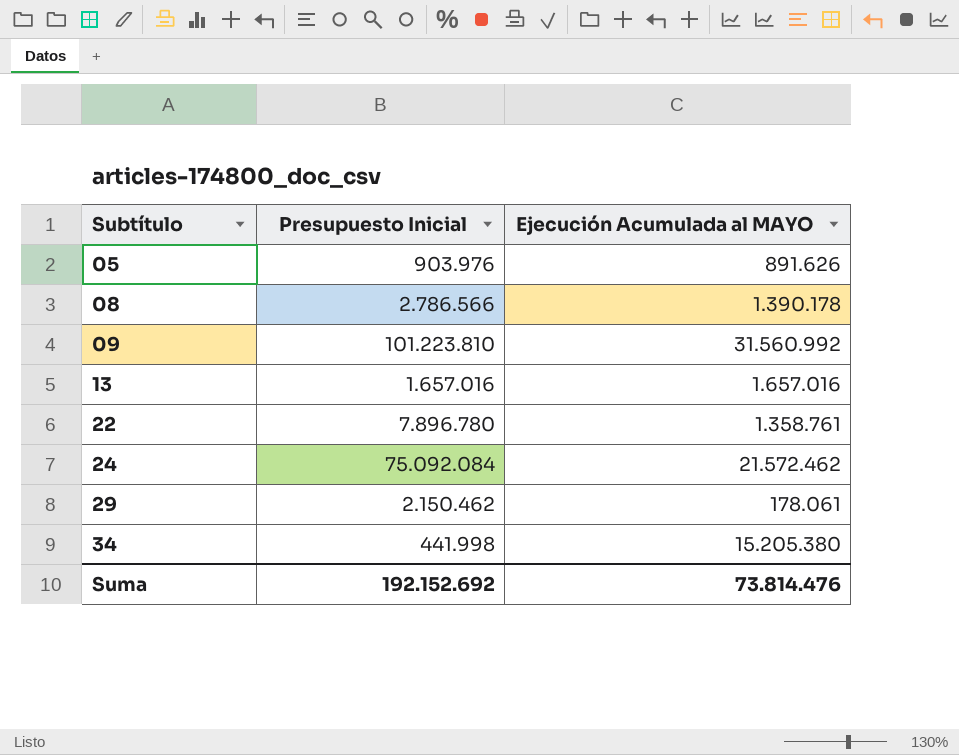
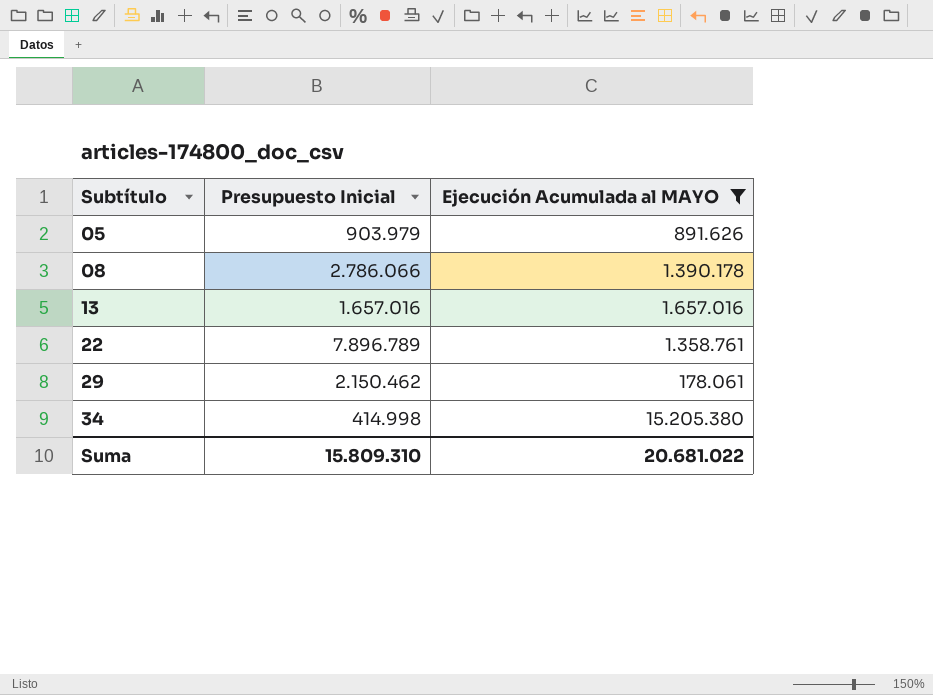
filter: none -> Ejecución Acumulada al MAYO <= 15.205.380
05 | Presupuesto Inicial: 903.976 -> 903.979
08 | Presupuesto Inicial: 2.786.566 -> 2.786.066
22 | Presupuesto Inicial: 7.896.780 -> 7.896.789
34 | Presupuesto Inicial: 441.998 -> 414.998
Suma | Presupuesto Inicial: 192.152.692 -> 15.809.310
Suma | Ejecución Acumulada al MAYO: 73.814.476 -> 20.681.022

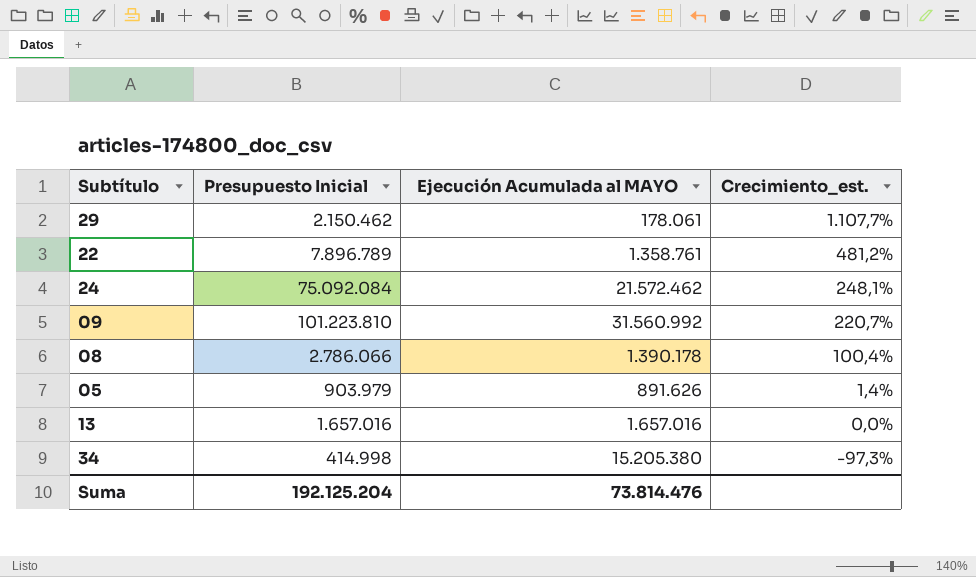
filter: Ejecución Acumulada al MAYO <= 15.205.380 -> none
row order: Subtítulo ascending -> Crecimiento_est. descending
column Crecimiento_est. | formula: none -> ([Presupuesto Inicial] - [Ejecución Acumulada al MAYO]) / [Ejecución Acumulada al MAYO]
Suma | Presupuesto Inicial: 15.809.310 -> 192.125.204
Suma | Ejecución Acumulada al MAYO: 20.681.022 -> 73.814.476

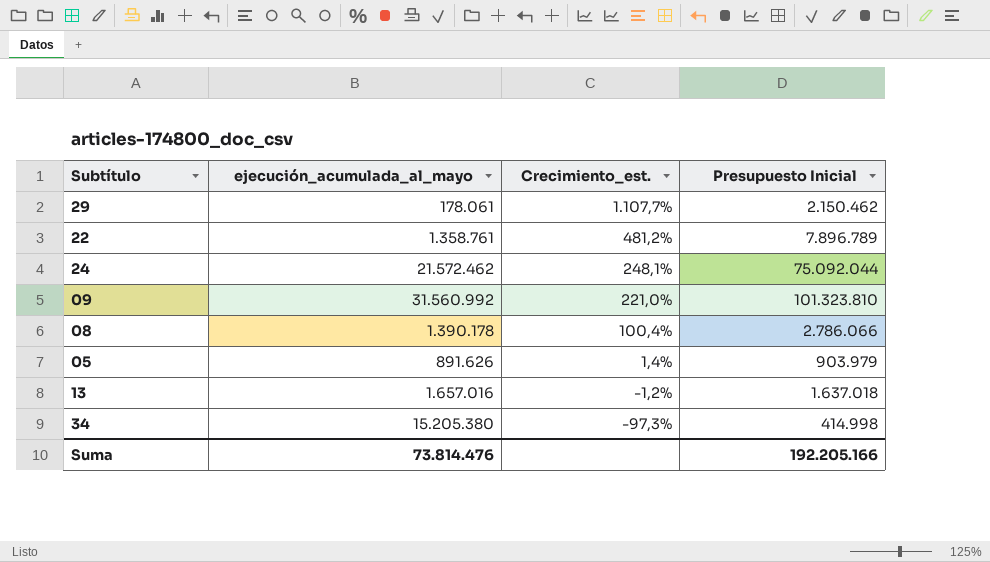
column name: Ejecución Acumulada al MAYO -> ejecución_acumulada_al_mayo
column Presupuesto Inicial | position: 2 -> 4
24 | Presupuesto Inicial: 75.092.084 -> 75.092.044
09 | Crecimiento_est.: 220,7% -> 221,0%
09 | Presupuesto Inicial: 101.223.810 -> 101.323.810
13 | Crecimiento_est.: 0,0% -> -1,2%
13 | Presupuesto Inicial: 1.657.016 -> 1.637.018
Suma | Presupuesto Inicial: 192.125.204 -> 192.205.166

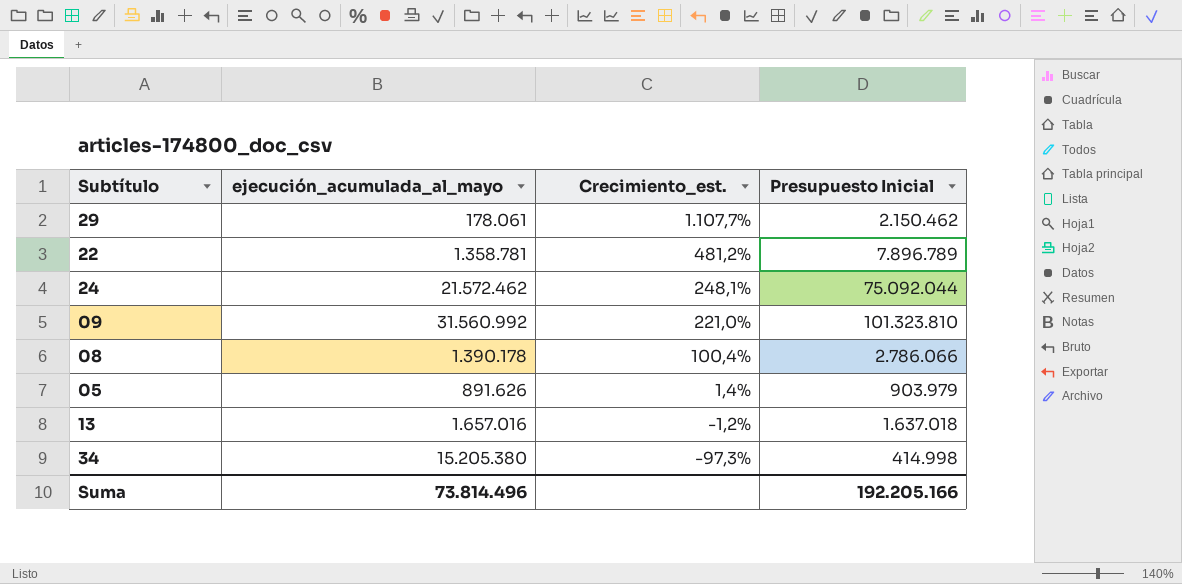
22 | ejecución_acumulada_al_mayo: 1.358.761 -> 1.358.781
Suma | ejecución_acumulada_al_mayo: 73.814.476 -> 73.814.496

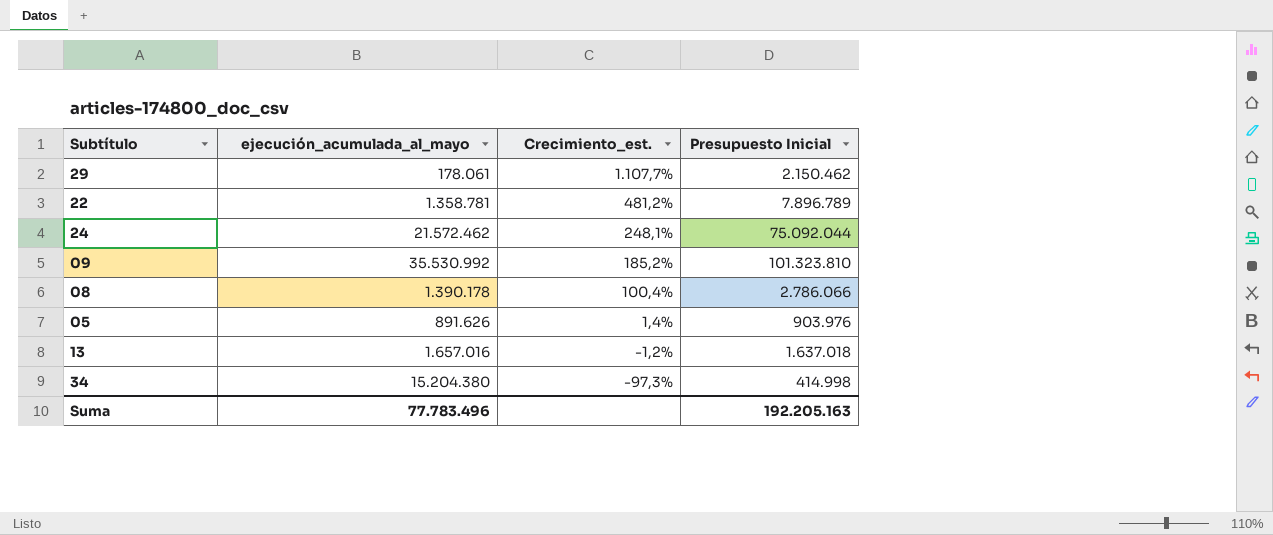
09 | ejecución_acumulada_al_mayo: 31.560.992 -> 35.530.992
09 | Crecimiento_est.: 221,0% -> 185,2%
05 | Presupuesto Inicial: 903.979 -> 903.976
34 | ejecución_acumulada_al_mayo: 15.205.380 -> 15.204.380
Suma | ejecución_acumulada_al_mayo: 73.814.496 -> 77.783.496
Suma | Presupuesto Inicial: 192.205.166 -> 192.205.163

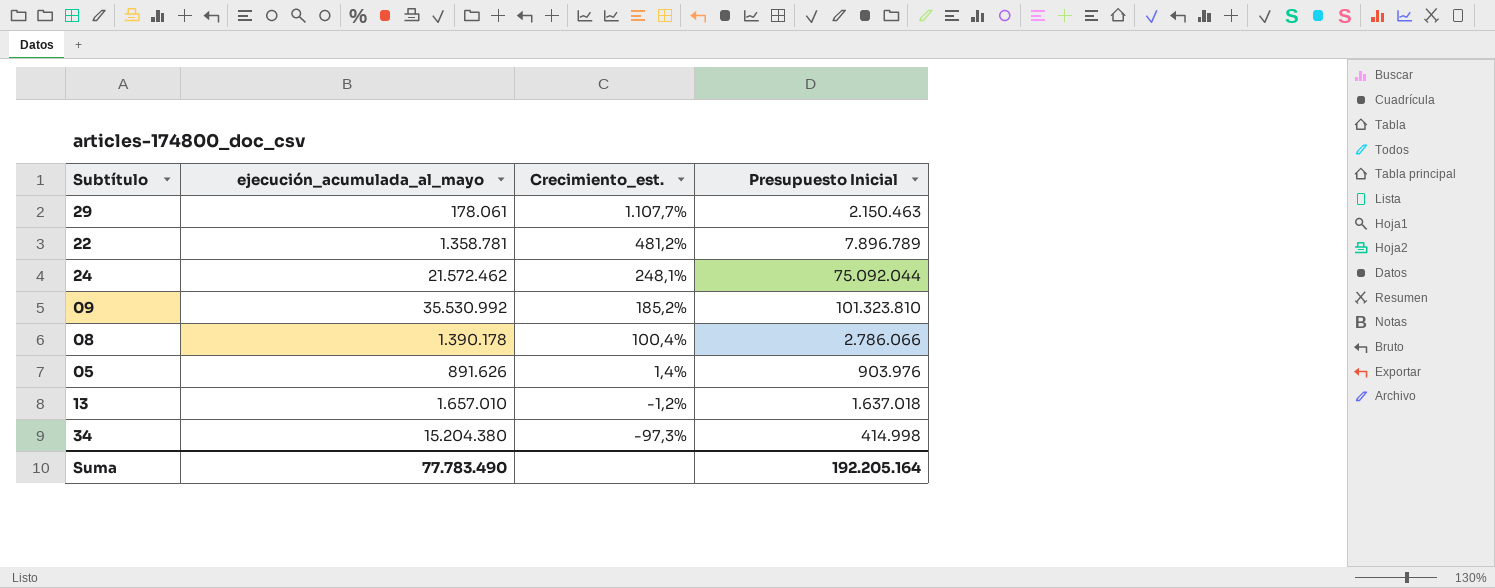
29 | Presupuesto Inicial: 2.150.462 -> 2.150.463
13 | ejecución_acumulada_al_mayo: 1.657.016 -> 1.657.010
Suma | ejecución_acumulada_al_mayo: 77.783.496 -> 77.783.490
Suma | Presupuesto Inicial: 192.205.163 -> 192.205.164

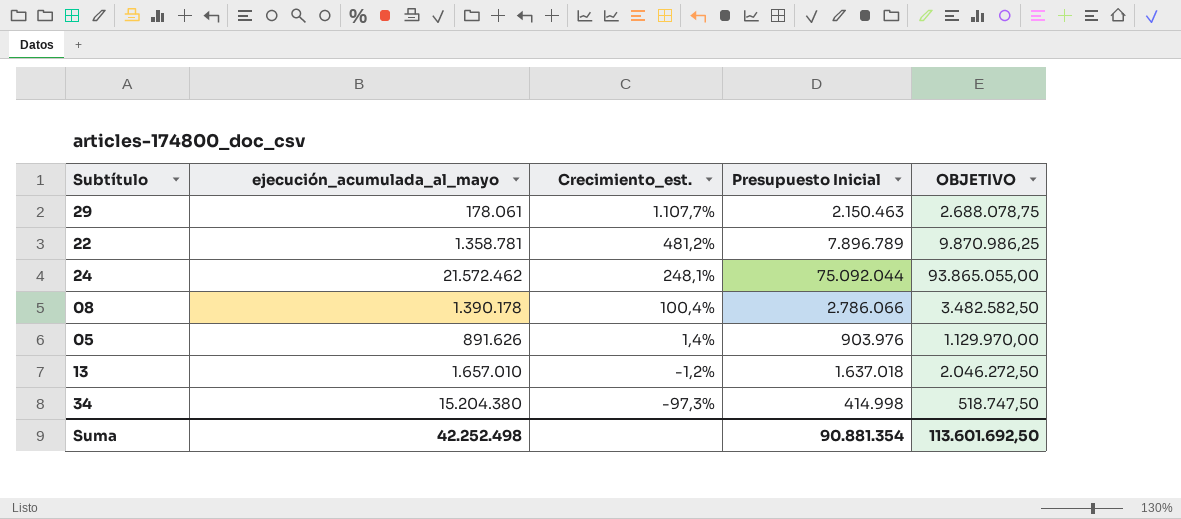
column OBJETIVO | formula: none -> [Presupuesto Inicial] * 1,25
row 09: 35.530.992 | 185,2% | 101.323.810 -> none
Suma | ejecución_acumulada_al_mayo: 77.783.490 -> 42.252.498
Suma | Presupuesto Inicial: 192.205.164 -> 90.881.354

